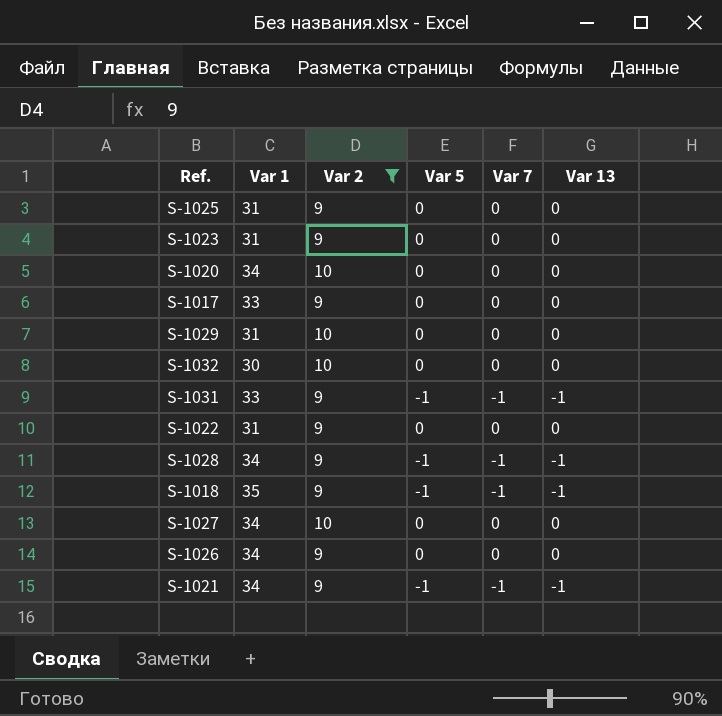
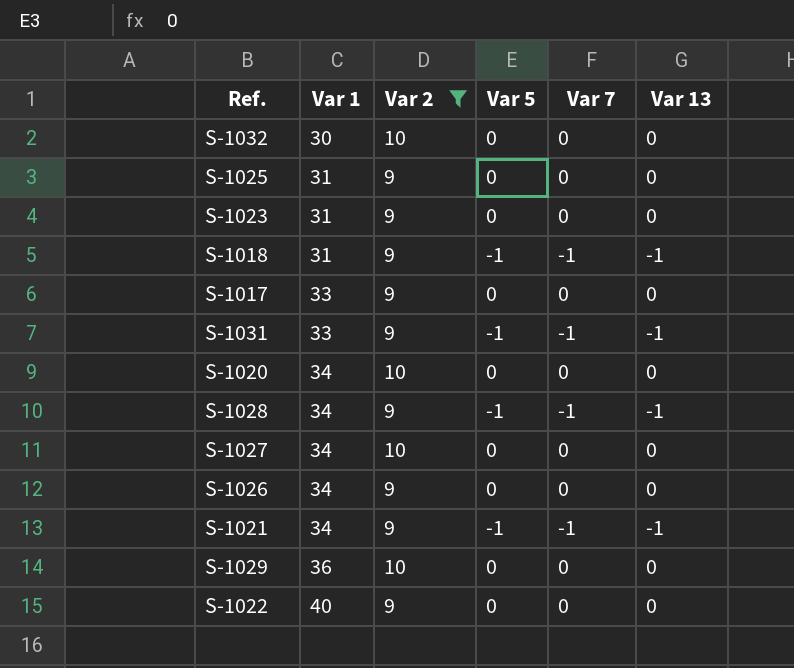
row order: none -> Var 1 ascending
S-1018 | Var 1: 35 -> 31
S-1029 | Var 1: 31 -> 36
S-1022 | Var 1: 31 -> 40

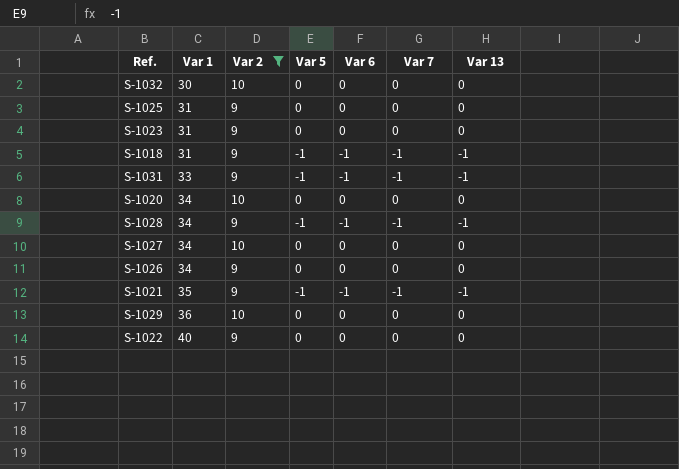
column Var 6 | position: none -> 5
row S-1017: 33 | 9 | 0 | 0 | 0 -> none
S-1021 | Var 1: 34 -> 35

